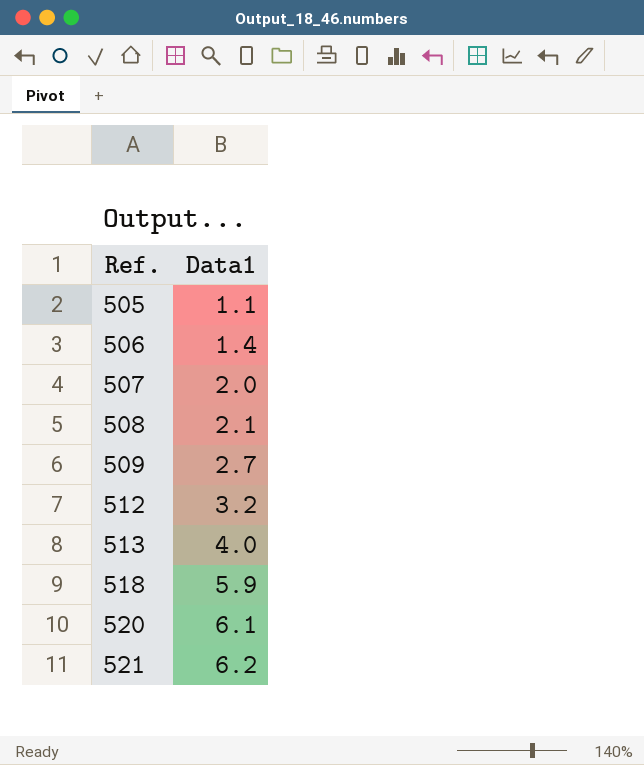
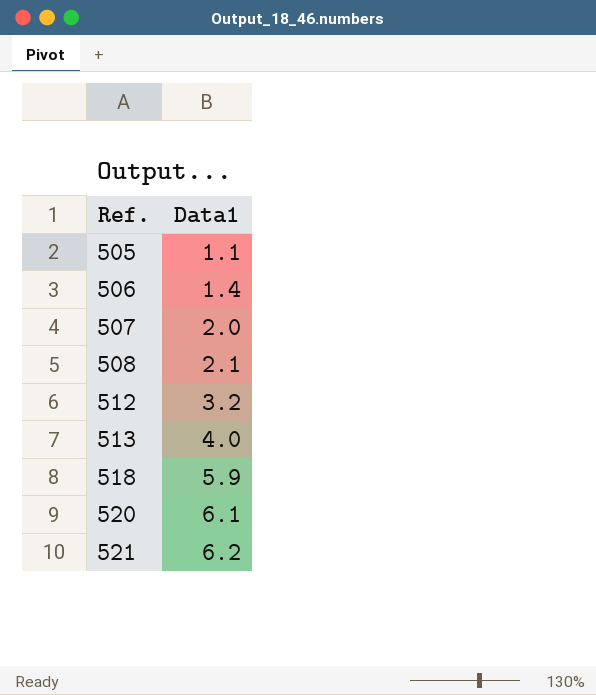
row 509: 2.7 -> none

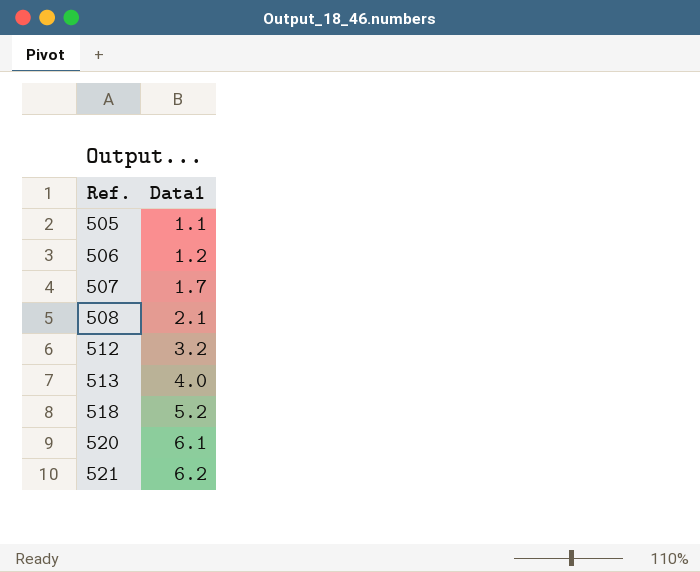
506 | Data1: 1.4 -> 1.2
507 | Data1: 2.0 -> 1.7
518 | Data1: 5.9 -> 5.2

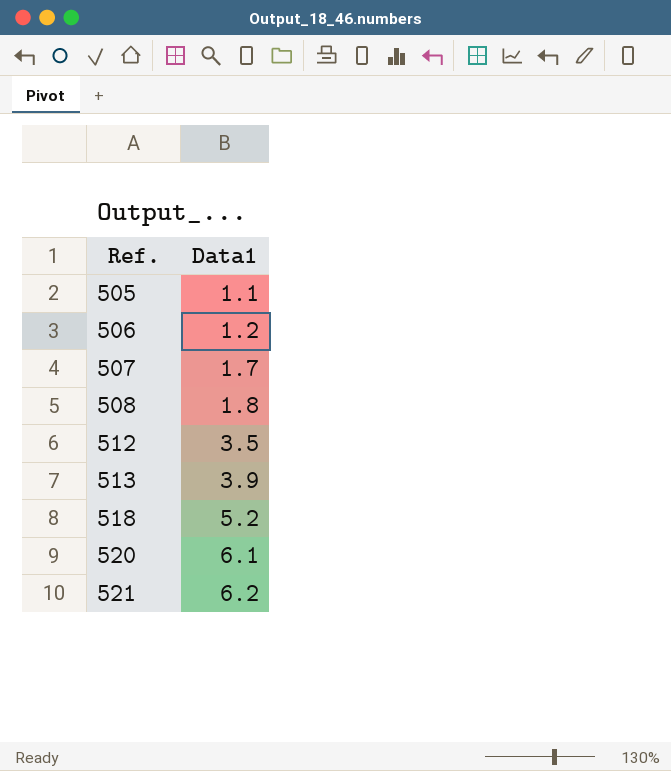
508 | Data1: 2.1 -> 1.8
512 | Data1: 3.2 -> 3.5
513 | Data1: 4.0 -> 3.9

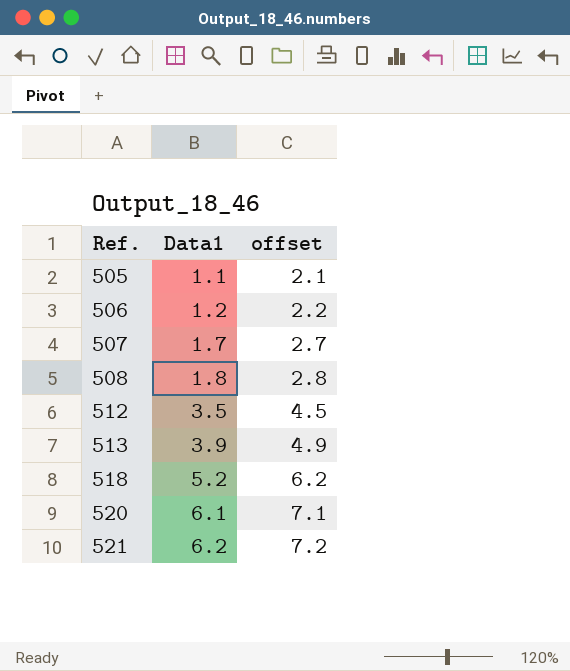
column offset | formula: none -> [Data1] + 1

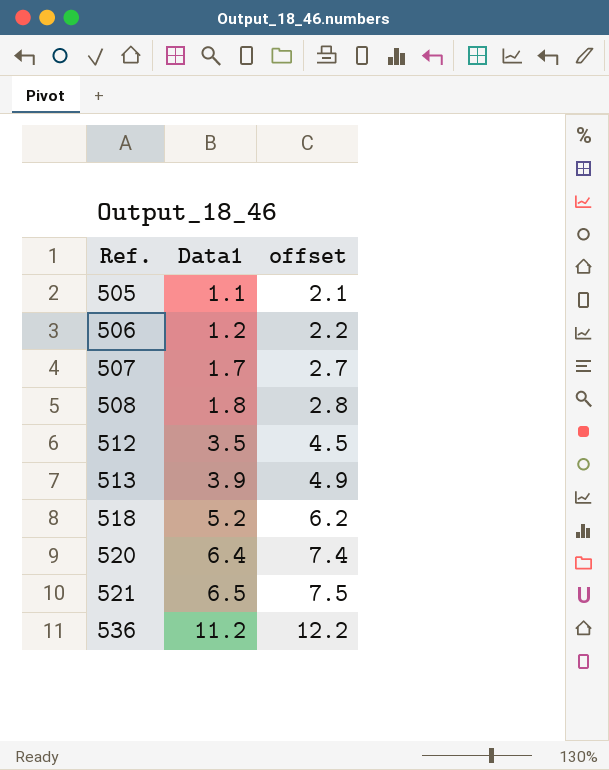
520 | Data1: 6.1 -> 6.4
520 | offset: 7.1 -> 7.4
521 | Data1: 6.2 -> 6.5
521 | offset: 7.2 -> 7.5
row 536: none -> 11.2 | 12.2

